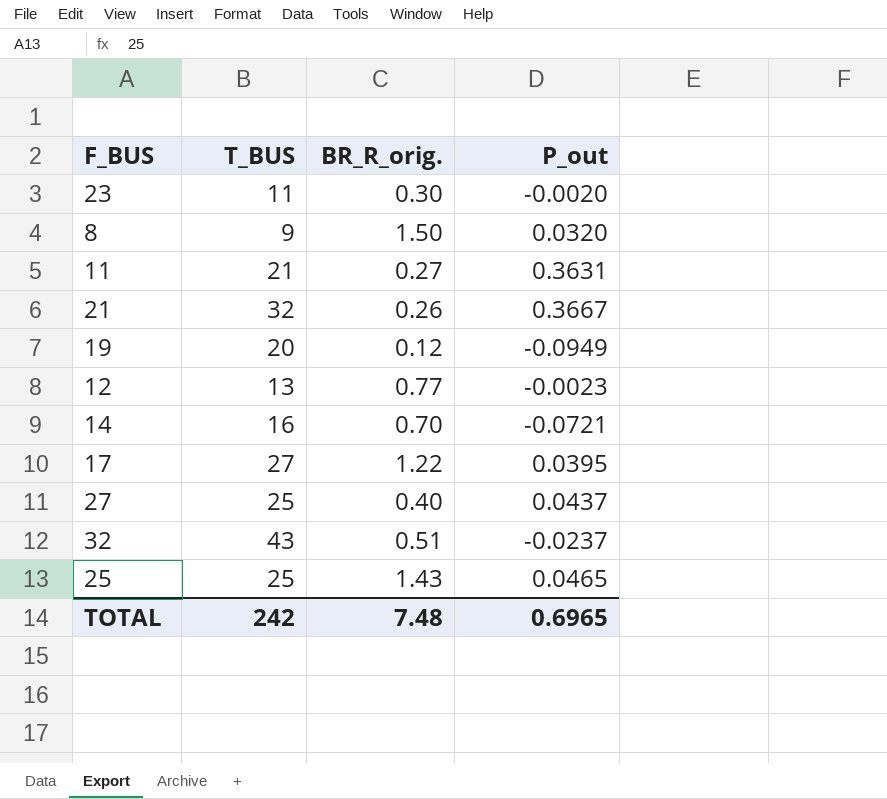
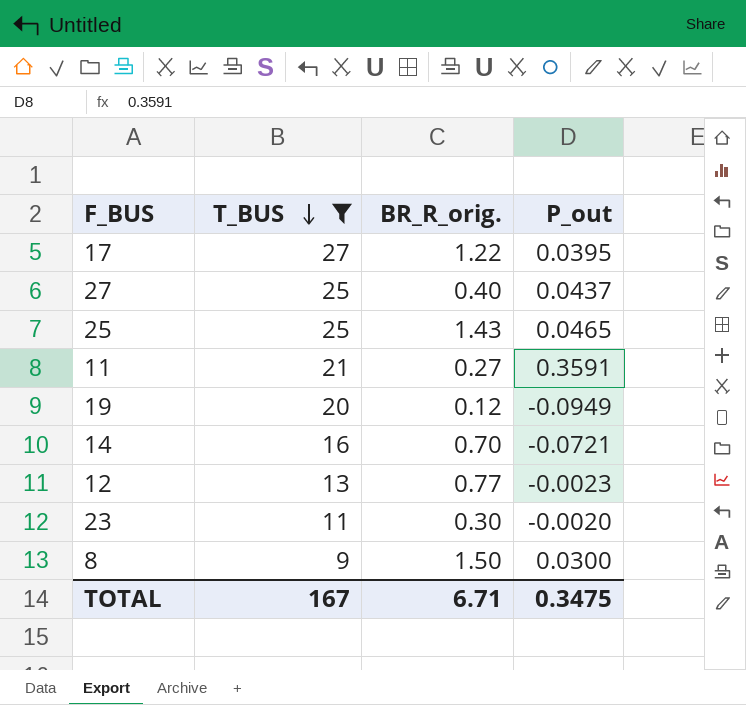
filter: none -> T_BUS <= 27
row order: none -> T_BUS descending
11 | P_out: 0.3631 -> 0.3591
8 | P_out: 0.0320 -> 0.0300
TOTAL | T_BUS: 242 -> 167
TOTAL | BR_R_orig.: 7.48 -> 6.71
TOTAL | P_out: 0.6965 -> 0.3475

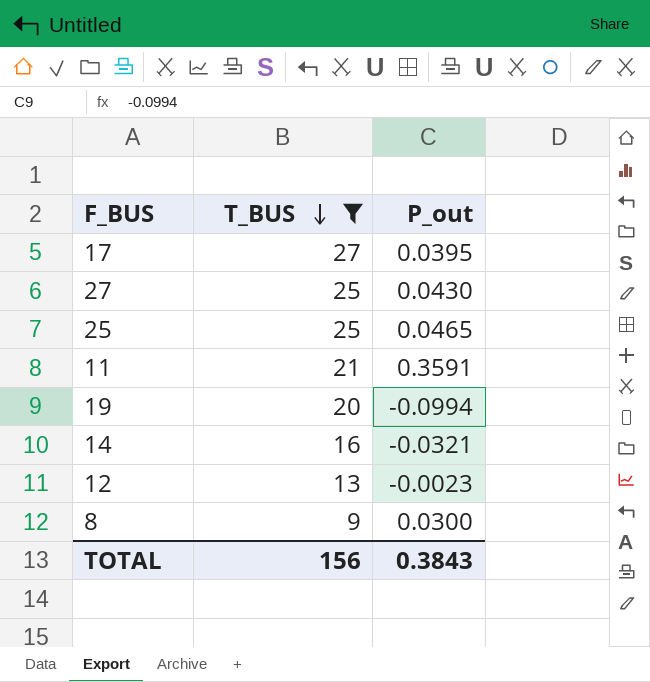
column BR_R_orig. | position: 3 -> none
row 23: 11 | 0.30 | -0.0020 -> none
27 | P_out: 0.0437 -> 0.0430
19 | P_out: -0.0949 -> -0.0994
14 | P_out: -0.0721 -> -0.0321
TOTAL | T_BUS: 167 -> 156
TOTAL | P_out: 0.3475 -> 0.3843

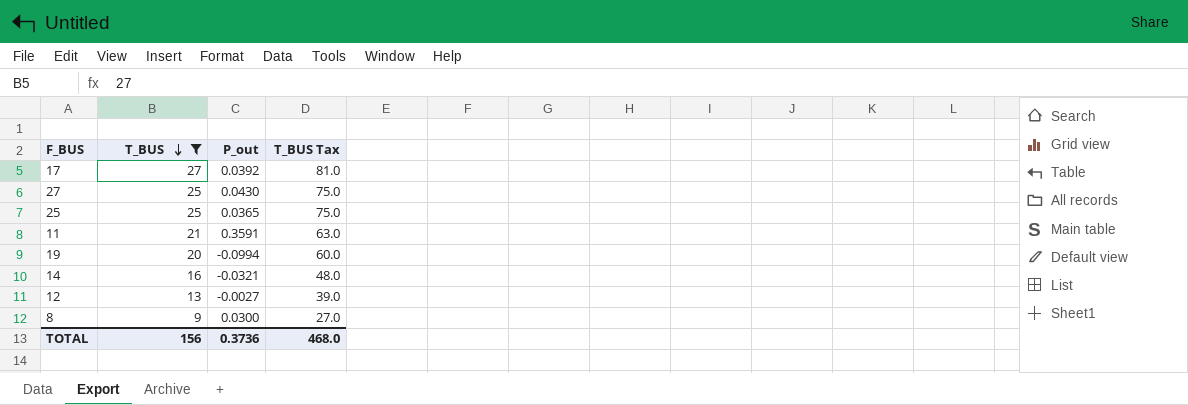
column T_BUS Tax | formula: none -> [T_BUS] * 3
17 | P_out: 0.0395 -> 0.0392
25 | P_out: 0.0465 -> 0.0365
12 | P_out: -0.0023 -> -0.0027
TOTAL | P_out: 0.3843 -> 0.3736

